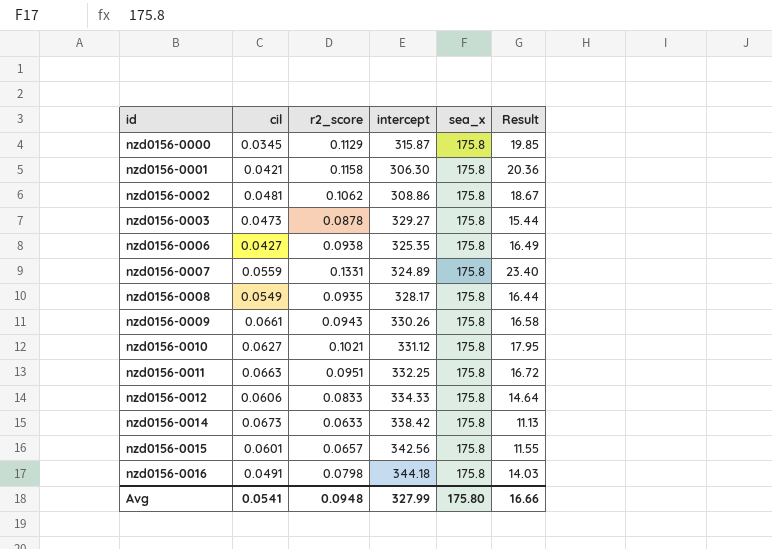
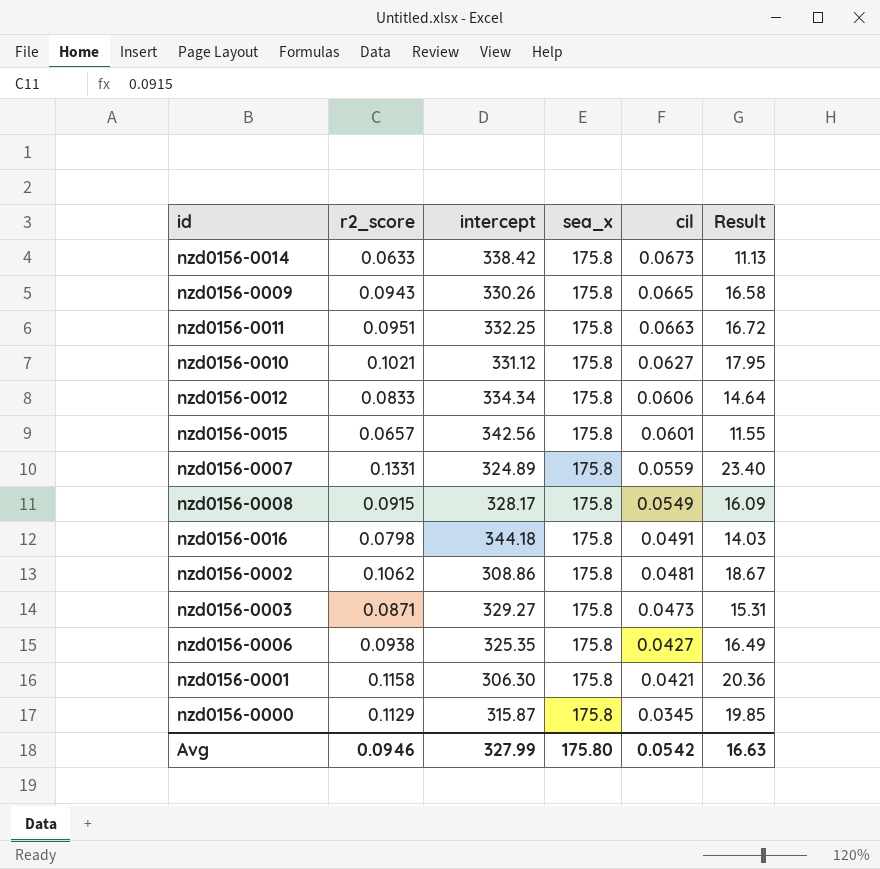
row order: id ascending -> cil descending
column cil | position: 2 -> 5
nzd0156-0009 | cil: 0.0661 -> 0.0665
nzd0156-0012 | intercept: 334.33 -> 334.34
nzd0156-0008 | r2_score: 0.0935 -> 0.0915
nzd0156-0008 | Result: 16.44 -> 16.09
nzd0156-0003 | r2_score: 0.0878 -> 0.0871
nzd0156-0003 | Result: 15.44 -> 15.31
Avg | r2_score: 0.0948 -> 0.0946
Avg | cil: 0.0541 -> 0.0542
Avg | Result: 16.66 -> 16.63

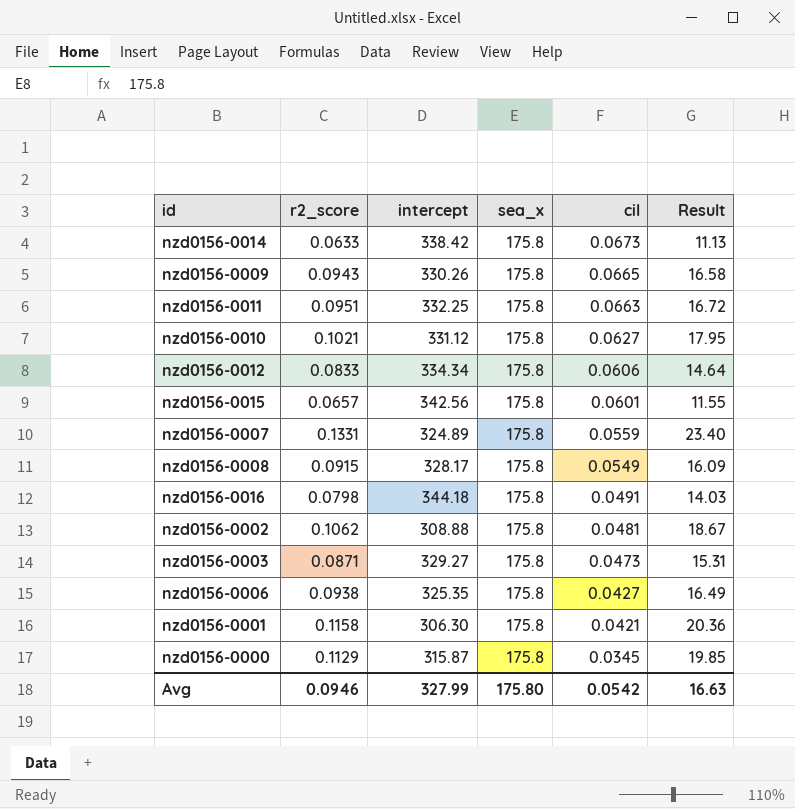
nzd0156-0002 | intercept: 308.86 -> 308.88

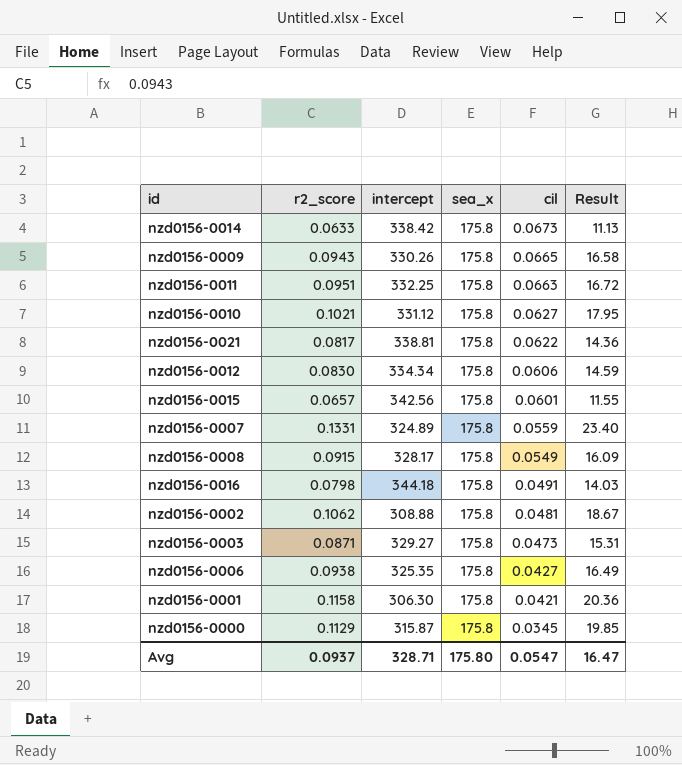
row nzd0156-0021: none -> 0.0817 | 338.81 | 175.8 | 0.0622 | 14.36
nzd0156-0012 | r2_score: 0.0833 -> 0.0830
nzd0156-0012 | Result: 14.64 -> 14.59
Avg | r2_score: 0.0946 -> 0.0937
Avg | intercept: 327.99 -> 328.71
Avg | cil: 0.0542 -> 0.0547
Avg | Result: 16.63 -> 16.47

